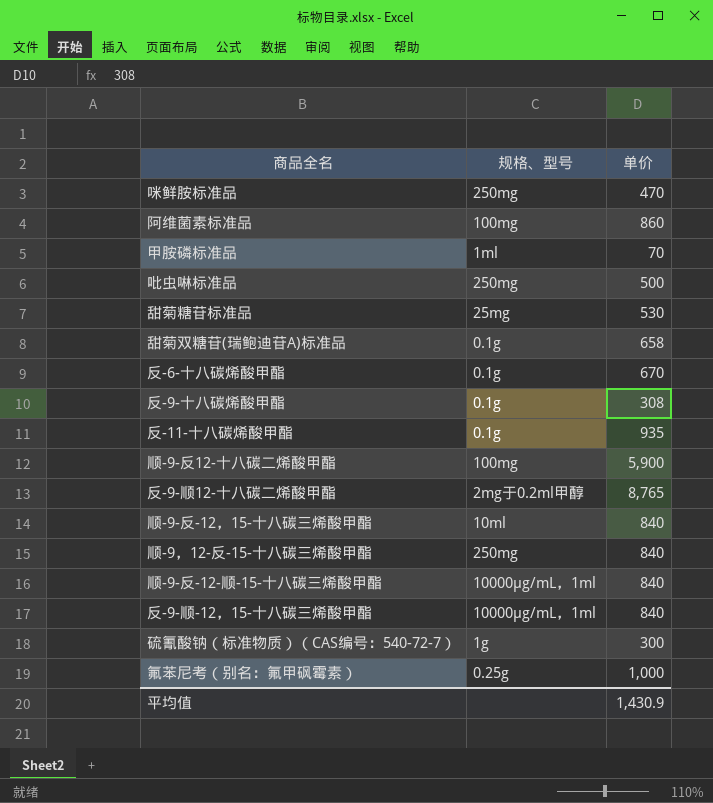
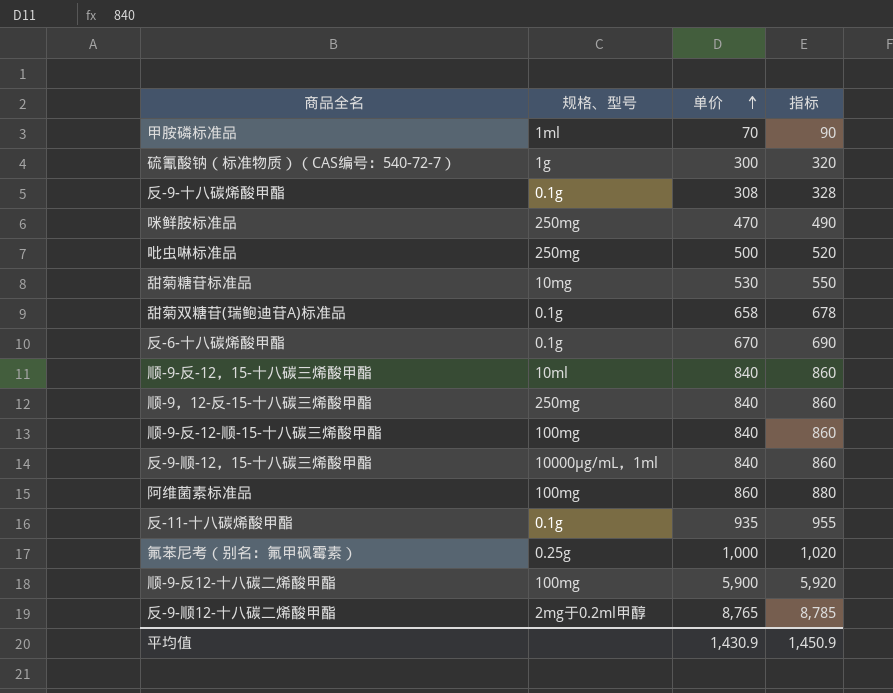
row order: none -> 单价 ascending
column 指标 | formula: none -> [单价] + 20
甜菊糖苷标准品 | 规格、型号: 25mg -> 10mg
顺-9-反-12-顺-15-十八碳三烯酸甲酯 | 规格、型号: 10000μg/mL，1ml -> 100mg

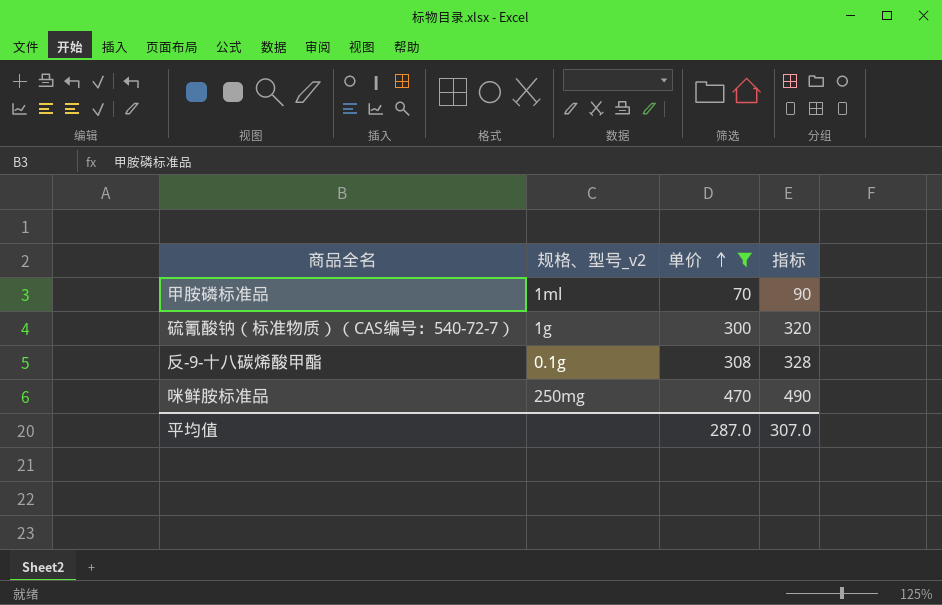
filter: none -> 单价 <= 470
column name: 规格、型号 -> 规格、型号_v2
平均值 | 单价: 1,430.9 -> 287.0
平均值 | 指标: 1,450.9 -> 307.0

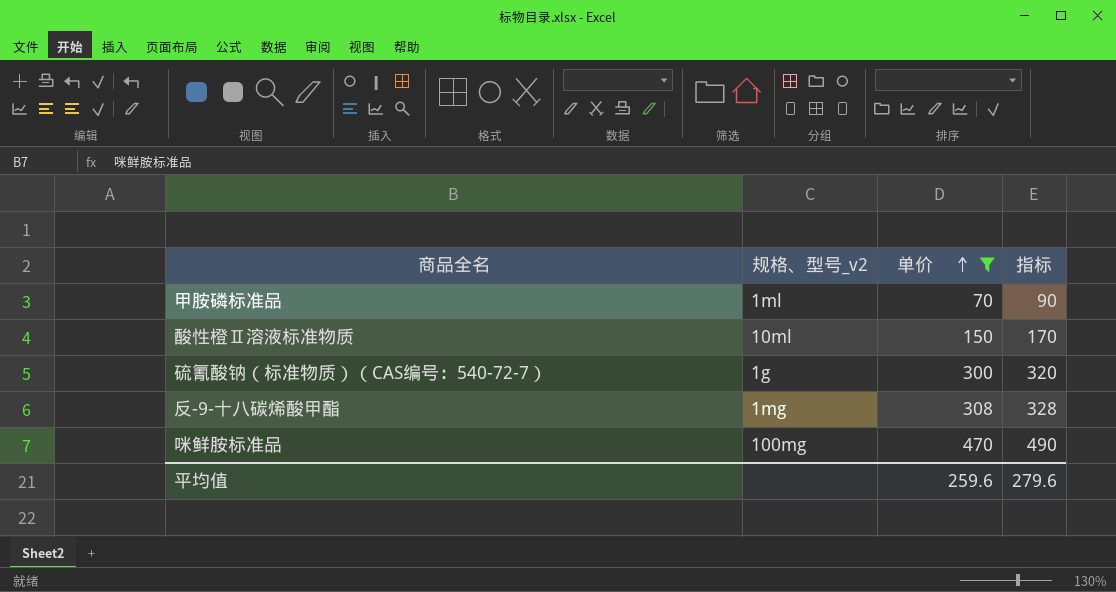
row 酸性橙Ⅱ溶液标准物质: none -> 10ml | 150 | 170
反-9-十八碳烯酸甲酯 | 规格、型号_v2: 0.1g -> 1mg
咪鲜胺标准品 | 规格、型号_v2: 250mg -> 100mg
平均值 | 单价: 287.0 -> 259.6
平均值 | 指标: 307.0 -> 279.6

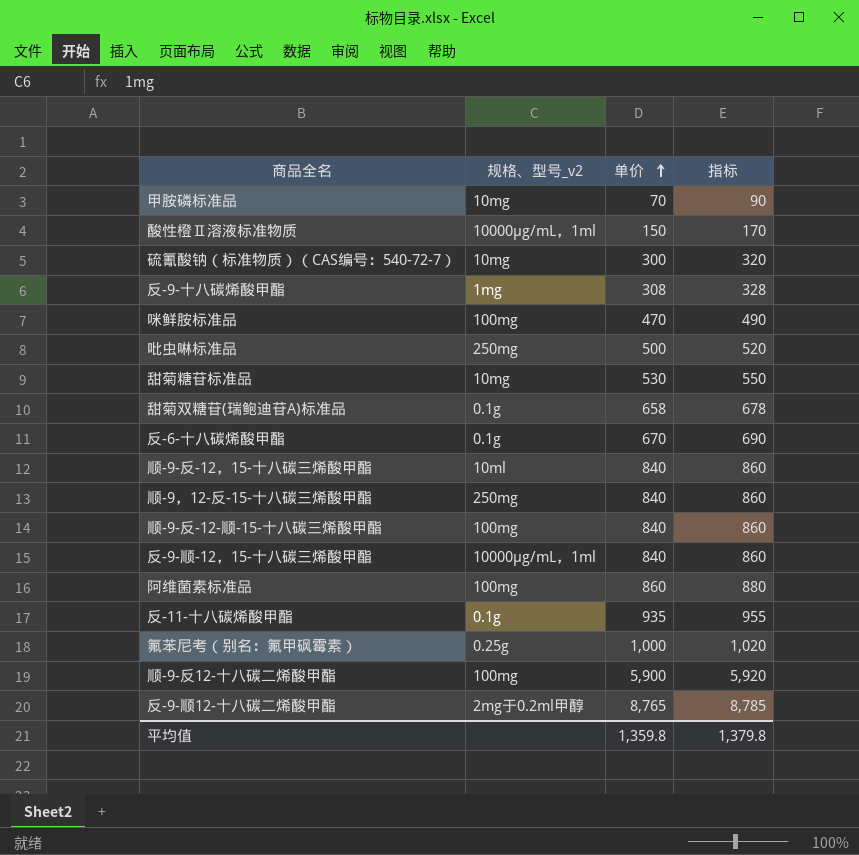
filter: 单价 <= 470 -> none
甲胺磷标准品 | 规格、型号_v2: 1ml -> 10mg
酸性橙Ⅱ溶液标准物质 | 规格、型号_v2: 10ml -> 10000μg/mL，1ml
硫氰酸钠（标准物质）（CAS编号：540-72-7） | 规格、型号_v2: 1g -> 10mg
平均值 | 单价: 259.6 -> 1,359.8
平均值 | 指标: 279.6 -> 1,379.8

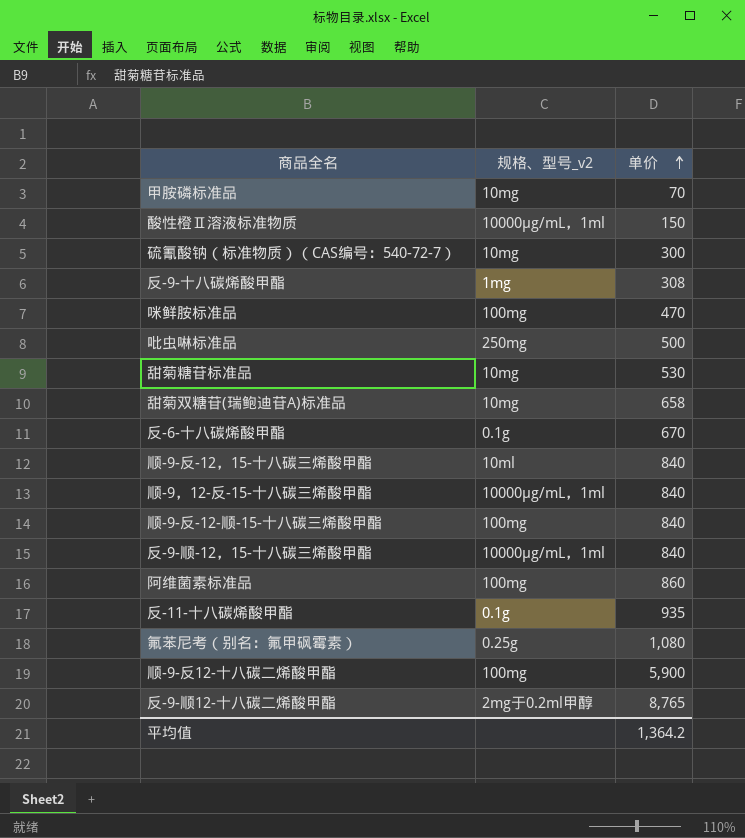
column 指标 | formula: [单价] + 20 -> none
甜菊双糖苷(瑞鲍迪苷A)标准品 | 规格、型号_v2: 0.1g -> 10mg
顺-9，12-反-15-十八碳三烯酸甲酯 | 规格、型号_v2: 250mg -> 10000μg/mL，1ml
氟苯尼考（别名：氟甲砜霉素） | 单价: 1,000 -> 1,080
平均值 | 单价: 1,359.8 -> 1,364.2

